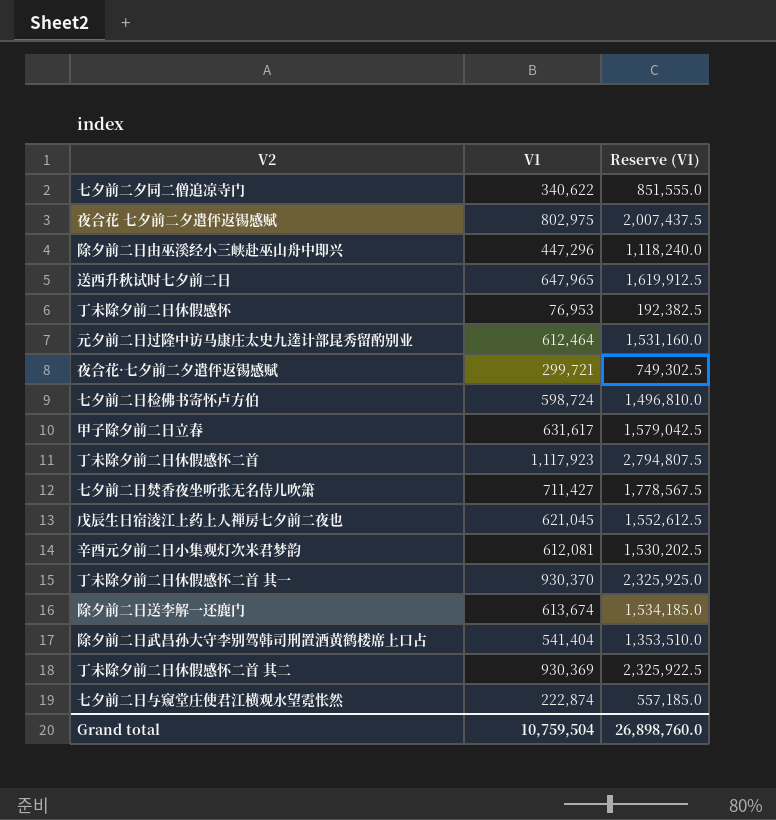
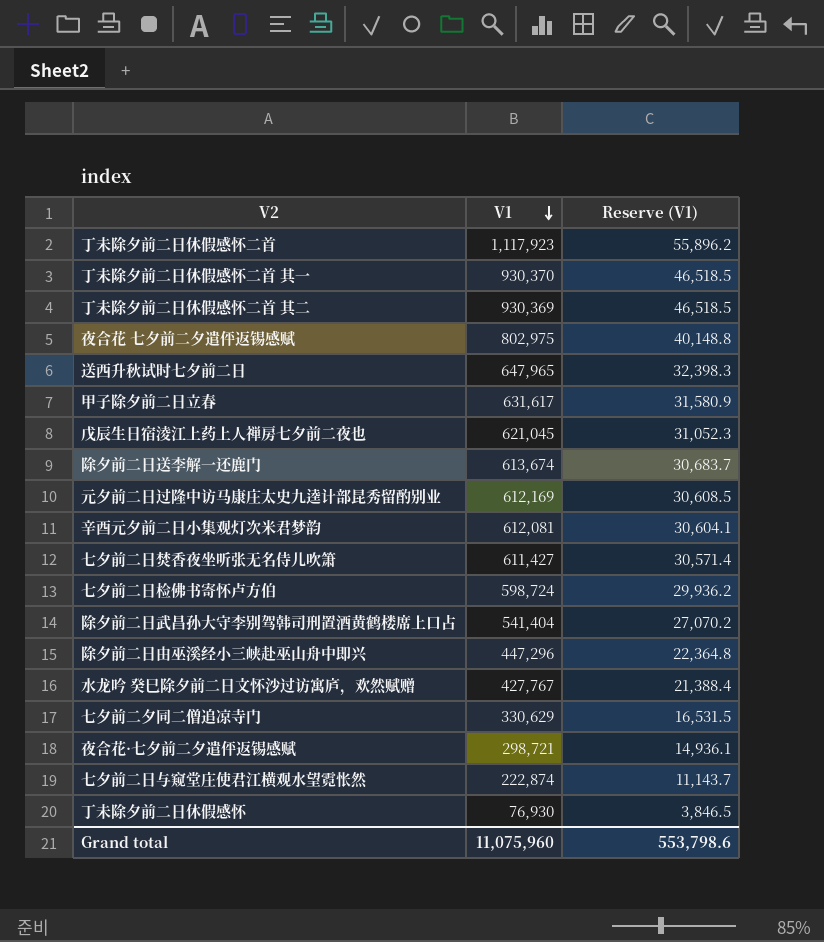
row order: none -> V1 descending
column Reserve (V1) | formula: [V1] * 2.5 -> [V1] * 0.05
元夕前二日过隆中访马康庄太史九逵计部昆秀留酌别业 | V1: 612,464 -> 612,169
七夕前二日焚香夜坐听张无名侍儿吹箫 | V1: 711,427 -> 611,427
row 水龙吟 癸巳除夕前二日文怀沙过访寓庐，欢然赋赠: none -> 427,767 | 21,388.4
七夕前二夕同二僧追凉寺门 | V1: 340,622 -> 330,629
夜合花·七夕前二夕遣伻返锡感赋 | V1: 299,721 -> 298,721
丁未除夕前二日休假感怀 | V1: 76,953 -> 76,930
Grand total | V1: 10,759,504 -> 11,075,960
Grand total | Reserve (V1): 26,898,760.0 -> 553,798.6

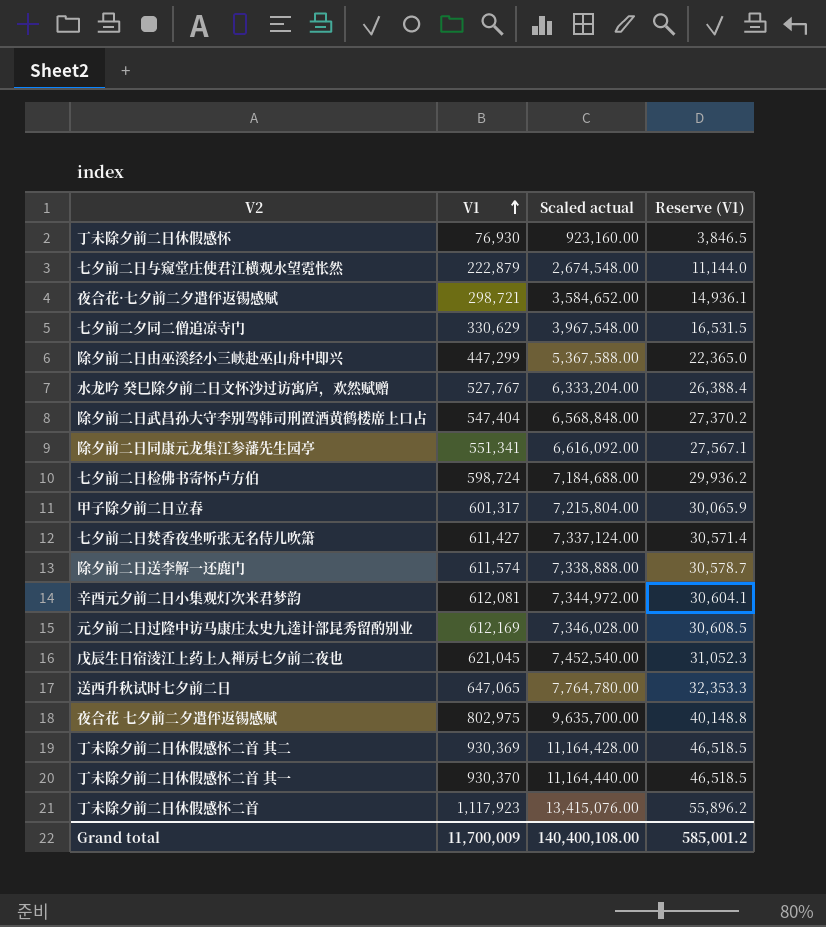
row order: V1 descending -> V1 ascending
column Scaled actual | formula: none -> [V1] * 12
七夕前二日与窥堂庄使君江横观水望霓怅然 | V1: 222,874 -> 222,879
七夕前二日与窥堂庄使君江横观水望霓怅然 | Reserve (V1): 11,143.7 -> 11,144.0
除夕前二日由巫溪经小三峡赴巫山舟中即兴 | V1: 447,296 -> 447,299
除夕前二日由巫溪经小三峡赴巫山舟中即兴 | Reserve (V1): 22,364.8 -> 22,365.0
水龙吟 癸巳除夕前二日文怀沙过访寓庐，欢然赋赠 | V1: 427,767 -> 527,767
水龙吟 癸巳除夕前二日文怀沙过访寓庐，欢然赋赠 | Reserve (V1): 21,388.4 -> 26,388.4
除夕前二日武昌孙大守李别驾韩司刑置酒黄鹤楼席上口占 | V1: 541,404 -> 547,404
除夕前二日武昌孙大守李别驾韩司刑置酒黄鹤楼席上口占 | Reserve (V1): 27,070.2 -> 27,370.2
row 除夕前二日同康元龙集江参藩先生园亭: none -> 551,341 | 6,616,092.00 | 27,567.1
甲子除夕前二日立春 | V1: 631,617 -> 601,317
甲子除夕前二日立春 | Reserve (V1): 31,580.9 -> 30,065.9
除夕前二日送李解一还鹿门 | V1: 613,674 -> 611,574
除夕前二日送李解一还鹿门 | Reserve (V1): 30,683.7 -> 30,578.7
送西升秋试时七夕前二日 | V1: 647,965 -> 647,065
送西升秋试时七夕前二日 | Reserve (V1): 32,398.3 -> 32,353.3
Grand total | V1: 11,075,960 -> 11,700,009
Grand total | Reserve (V1): 553,798.6 -> 585,001.2

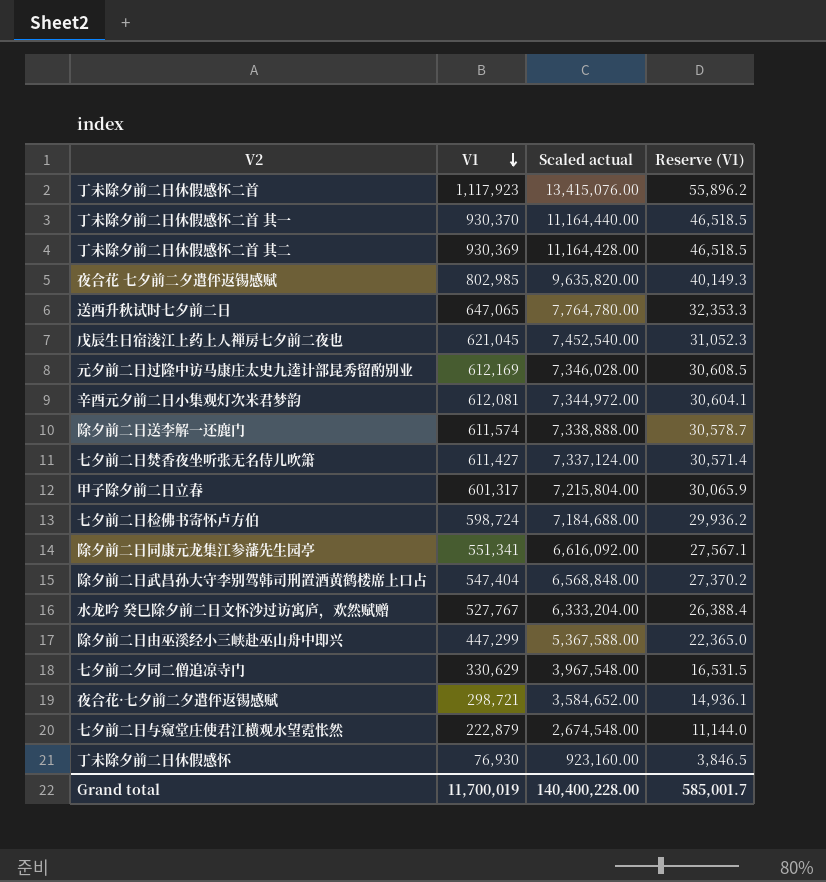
row order: V1 ascending -> V1 descending
夜合花 七夕前二夕遣伻返锡感赋 | V1: 802,975 -> 802,985
夜合花 七夕前二夕遣伻返锡感赋 | Scaled actual: 9,635,700.00 -> 9,635,820.00
夜合花 七夕前二夕遣伻返锡感赋 | Reserve (V1): 40,148.8 -> 40,149.3
Grand total | V1: 11,700,009 -> 11,700,019
Grand total | Scaled actual: 140,400,108.00 -> 140,400,228.00
Grand total | Reserve (V1): 585,001.2 -> 585,001.7

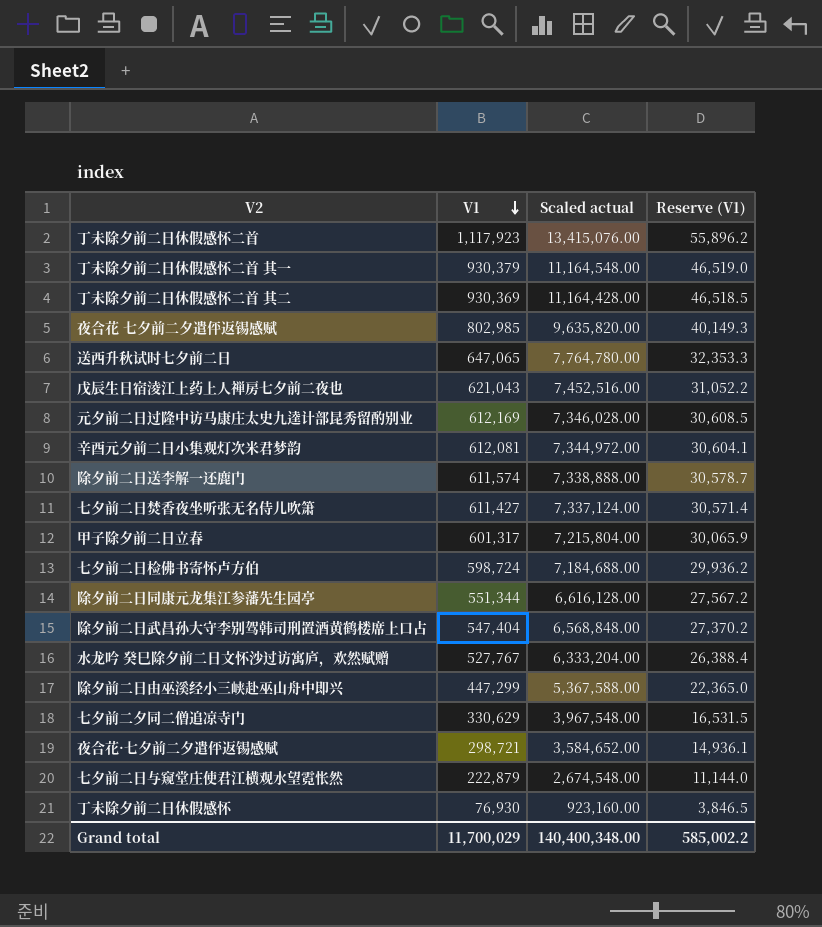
丁未除夕前二日休假感怀二首 其一 | V1: 930,370 -> 930,379
丁未除夕前二日休假感怀二首 其一 | Scaled actual: 11,164,440.00 -> 11,164,548.00
丁未除夕前二日休假感怀二首 其一 | Reserve (V1): 46,518.5 -> 46,519.0
戊辰生日宿淩江上药上人禅房七夕前二夜也 | V1: 621,045 -> 621,043
戊辰生日宿淩江上药上人禅房七夕前二夜也 | Scaled actual: 7,452,540.00 -> 7,452,516.00
戊辰生日宿淩江上药上人禅房七夕前二夜也 | Reserve (V1): 31,052.3 -> 31,052.2
除夕前二日同康元龙集江参藩先生园亭 | V1: 551,341 -> 551,344
除夕前二日同康元龙集江参藩先生园亭 | Scaled actual: 6,616,092.00 -> 6,616,128.00
除夕前二日同康元龙集江参藩先生园亭 | Reserve (V1): 27,567.1 -> 27,567.2
Grand total | V1: 11,700,019 -> 11,700,029
Grand total | Scaled actual: 140,400,228.00 -> 140,400,348.00
Grand total | Reserve (V1): 585,001.7 -> 585,002.2

